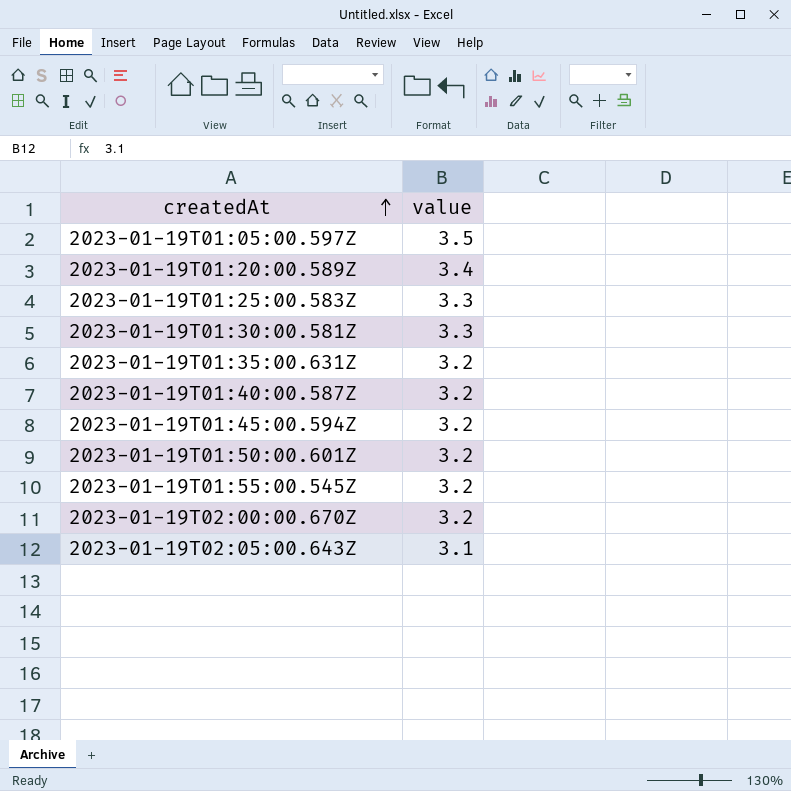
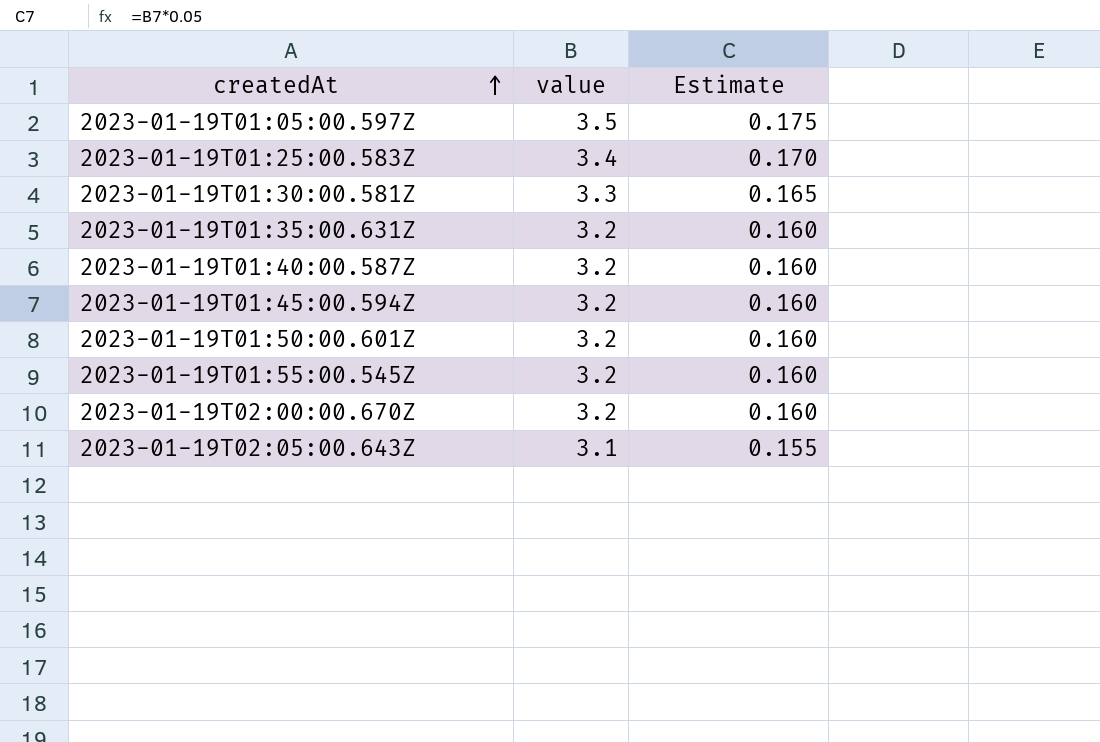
column Estimate | formula: none -> [value] * 0.05
row 2023-01-19T01:20:00.589Z: 3.4 -> none
2023-01-19T01:25:00.583Z | value: 3.3 -> 3.4

